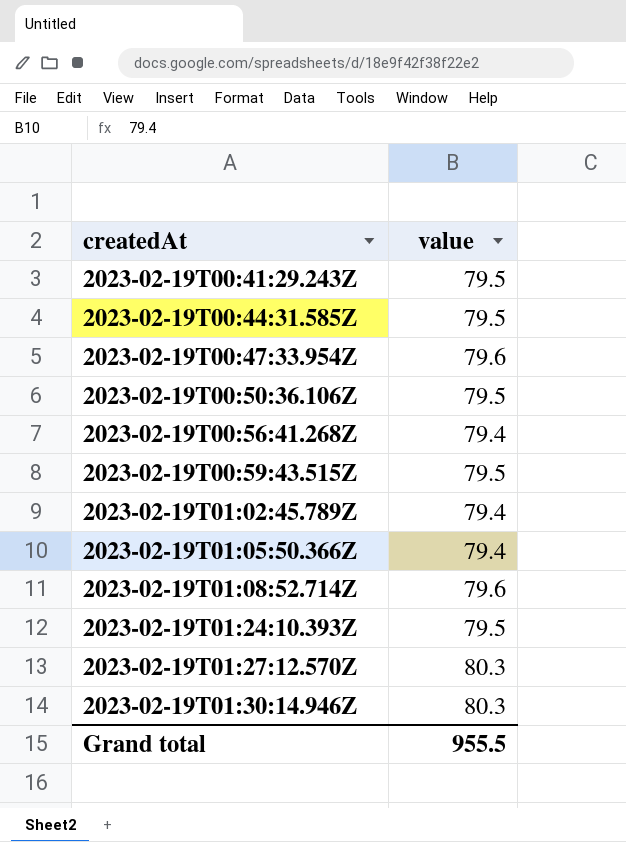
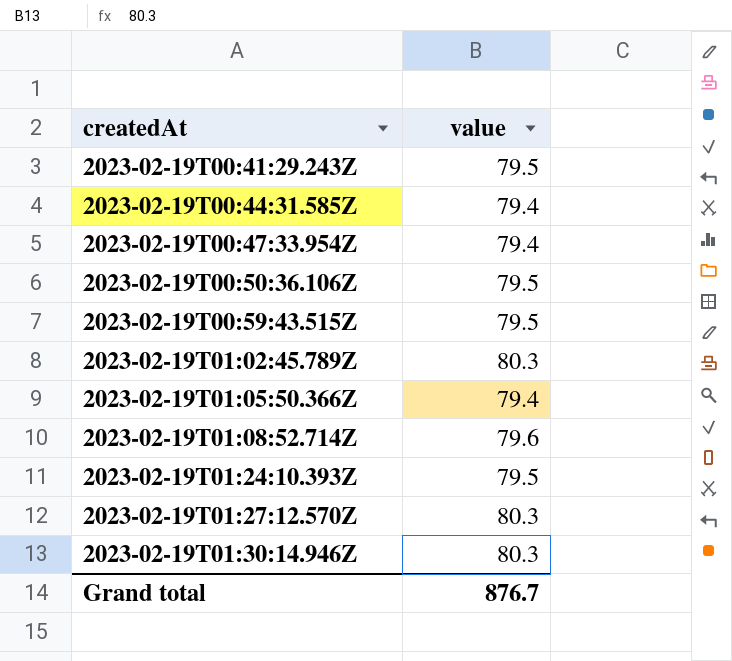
row 2023-02-19T00:56:41.268Z: 79.4 -> none
2023-02-19T00:44:31.585Z | value: 79.5 -> 79.4
2023-02-19T00:47:33.954Z | value: 79.6 -> 79.4
2023-02-19T01:02:45.789Z | value: 79.4 -> 80.3
Grand total | value: 955.5 -> 876.7

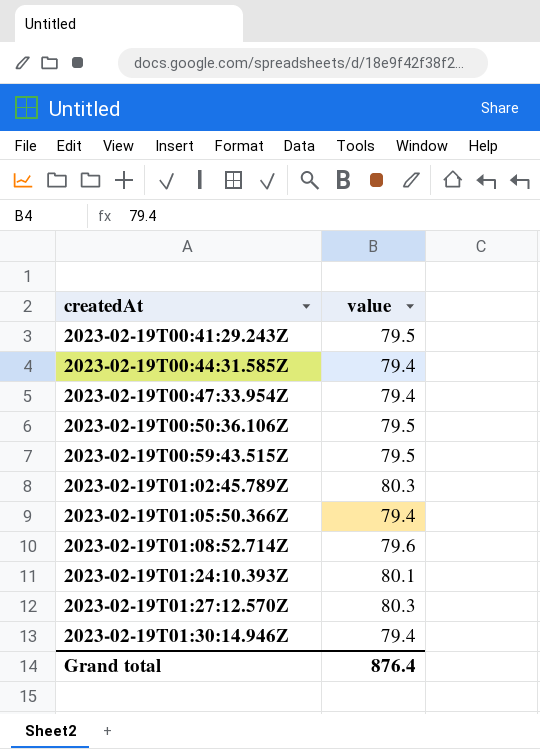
2023-02-19T01:24:10.393Z | value: 79.5 -> 80.1
2023-02-19T01:30:14.946Z | value: 80.3 -> 79.4
Grand total | value: 876.7 -> 876.4

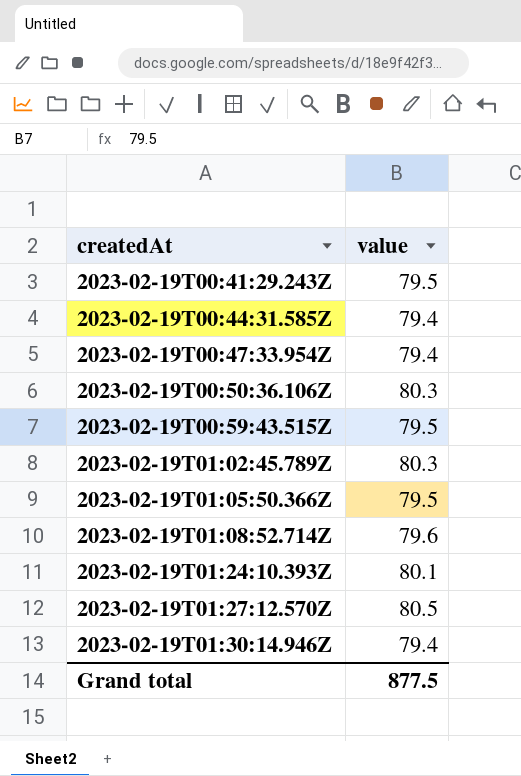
2023-02-19T00:50:36.106Z | value: 79.5 -> 80.3
2023-02-19T01:05:50.366Z | value: 79.4 -> 79.5
2023-02-19T01:27:12.570Z | value: 80.3 -> 80.5
Grand total | value: 876.4 -> 877.5

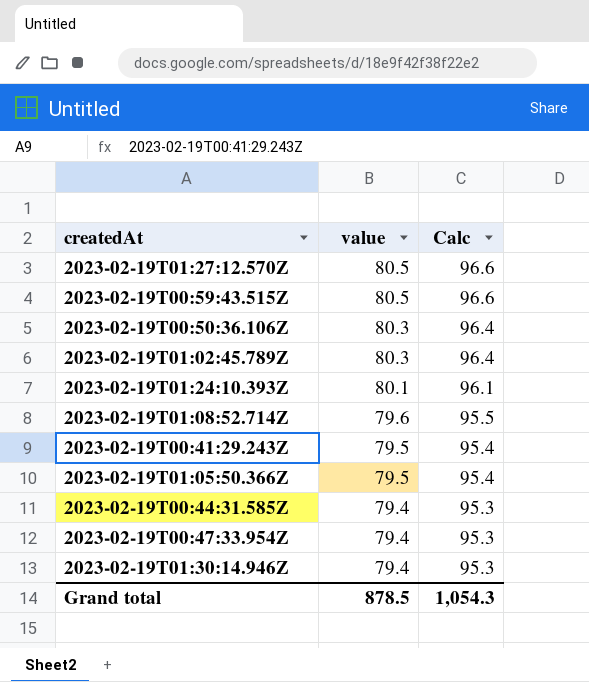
row order: createdAt ascending -> value descending
column Calc | formula: none -> [value] * 1.2
2023-02-19T00:59:43.515Z | value: 79.5 -> 80.5
Grand total | value: 877.5 -> 878.5

